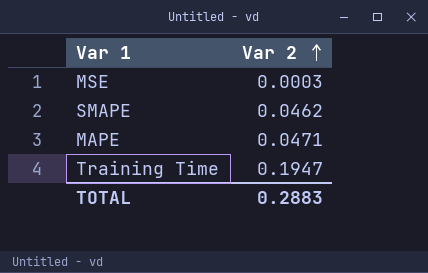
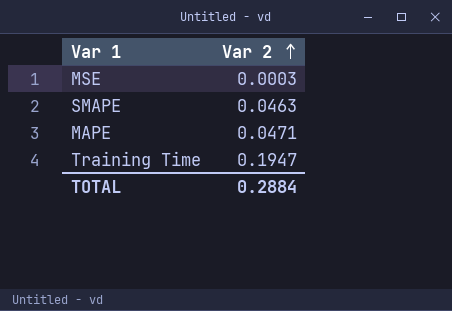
SMAPE | Var 2: 0.0462 -> 0.0463
TOTAL | Var 2: 0.2883 -> 0.2884

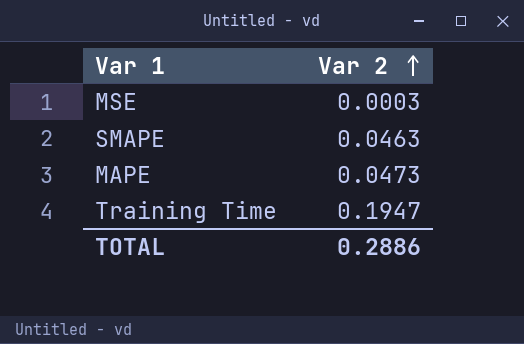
MAPE | Var 2: 0.0471 -> 0.0473
TOTAL | Var 2: 0.2884 -> 0.2886

